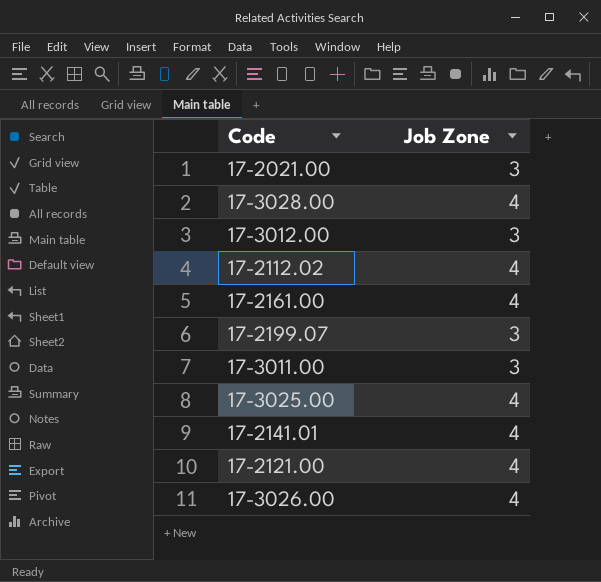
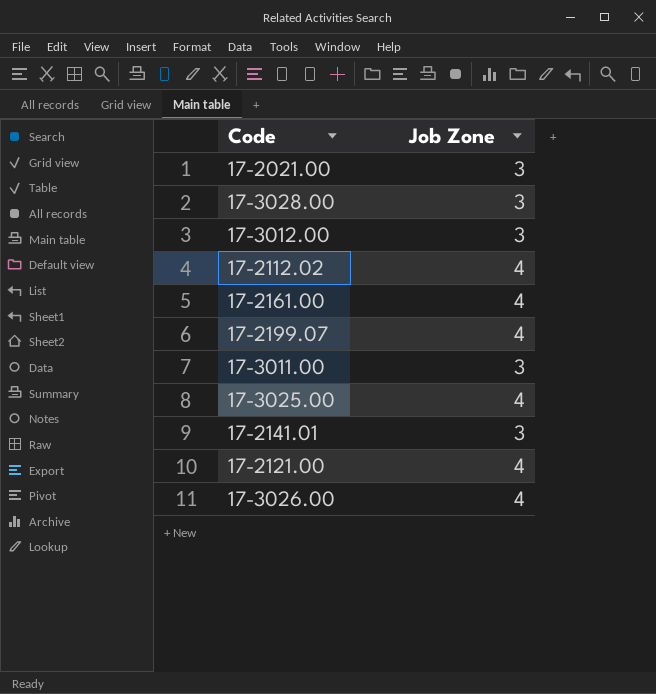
17-3028.00 | Job Zone: 4 -> 3
17-2199.07 | Job Zone: 3 -> 4
17-2141.01 | Job Zone: 4 -> 3

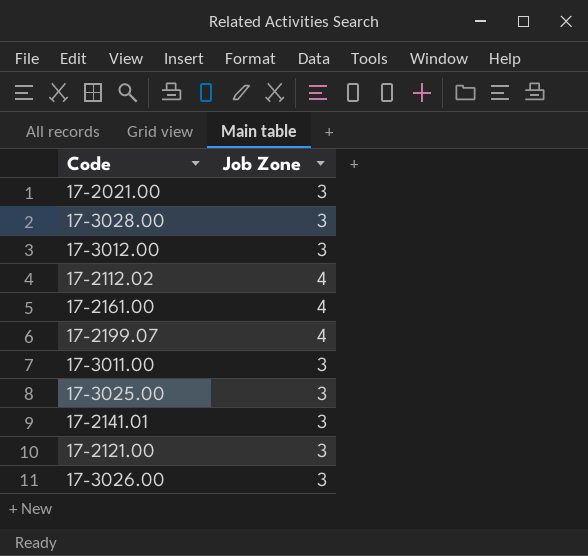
17-3025.00 | Job Zone: 4 -> 3
17-2121.00 | Job Zone: 4 -> 3
17-3026.00 | Job Zone: 4 -> 3

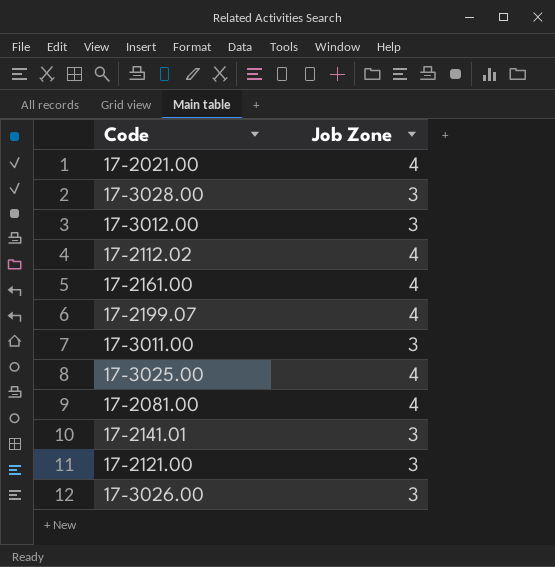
17-2021.00 | Job Zone: 3 -> 4
17-3025.00 | Job Zone: 3 -> 4
row 17-2081.00: none -> 4

